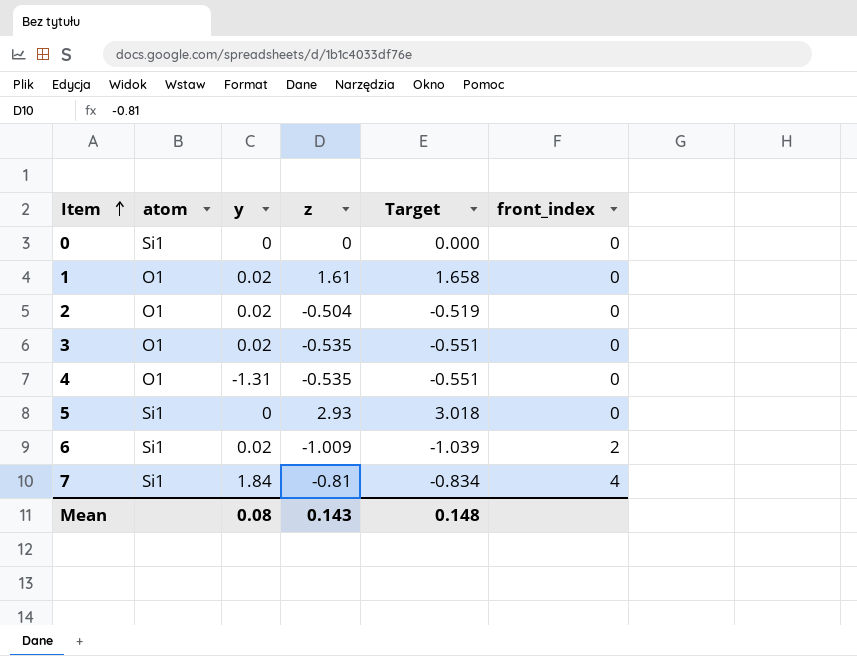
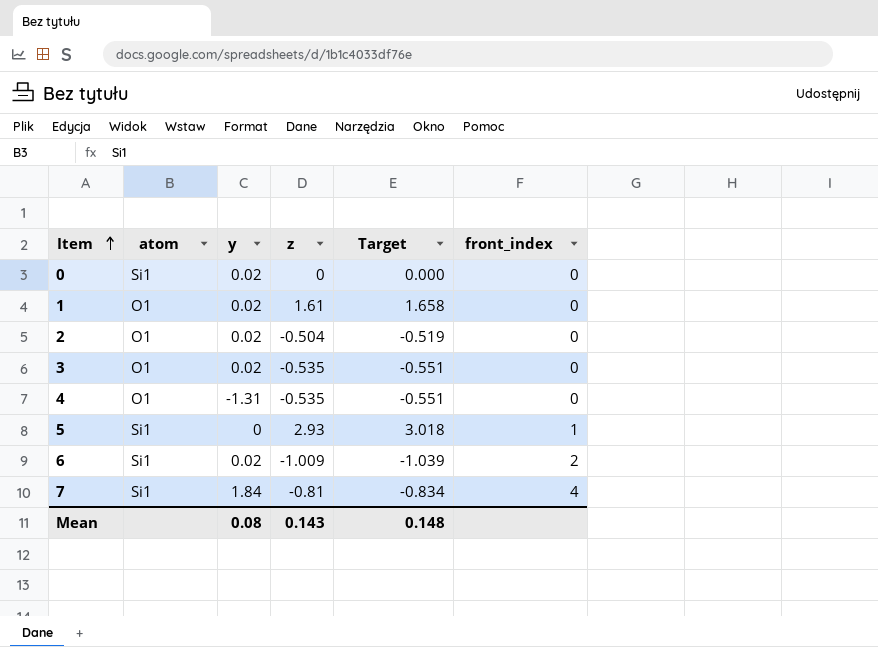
0 | y: 0 -> 0.02
5 | front_index: 0 -> 1

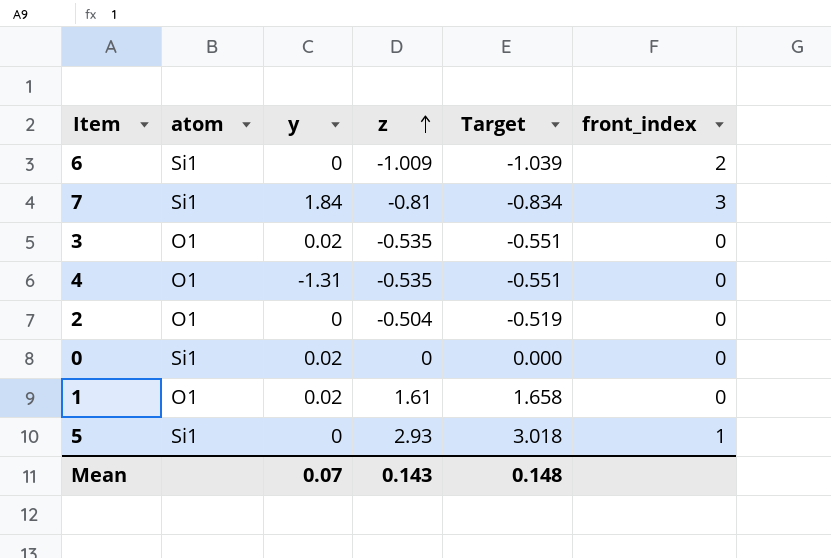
row order: Item ascending -> z ascending
6 | y: 0.02 -> 0
7 | front_index: 4 -> 3
2 | y: 0.02 -> 0
Mean | y: 0.08 -> 0.07

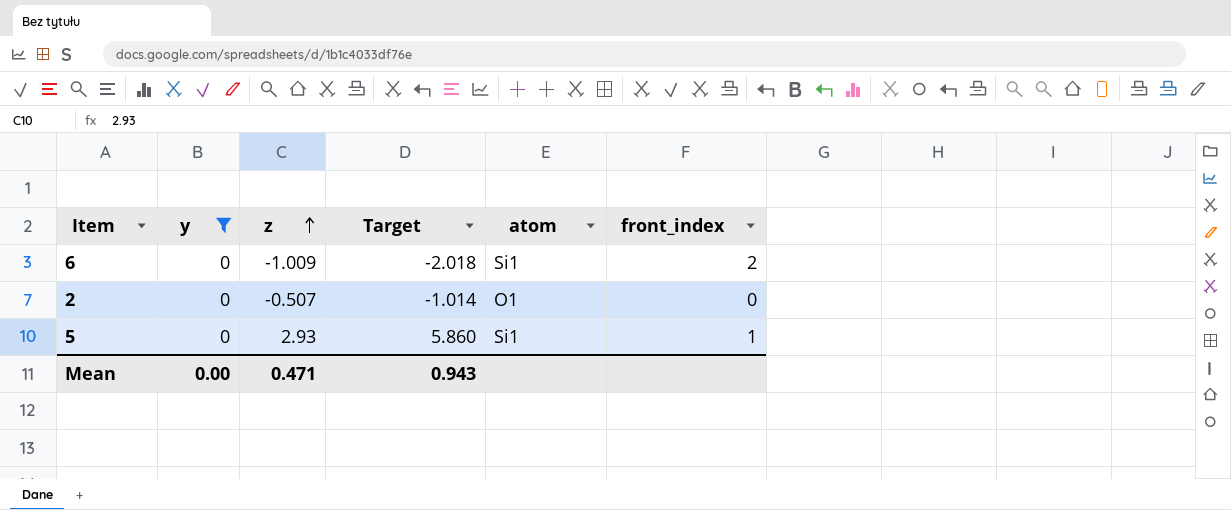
filter: none -> y = 0
column Target | formula: [z] * 1.03 -> [z] * 2
column atom | position: 2 -> 5
2 | z: -0.504 -> -0.507
Mean | y: 0.07 -> 0.00
Mean | z: 0.143 -> 0.471
Mean | Target: 0.148 -> 0.943

